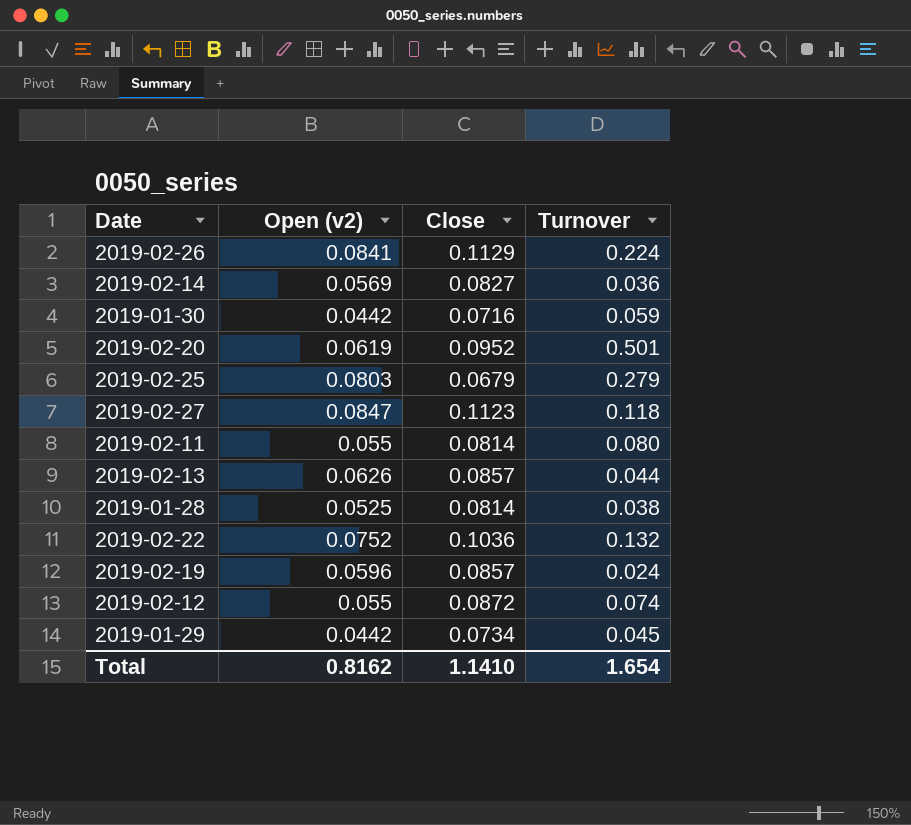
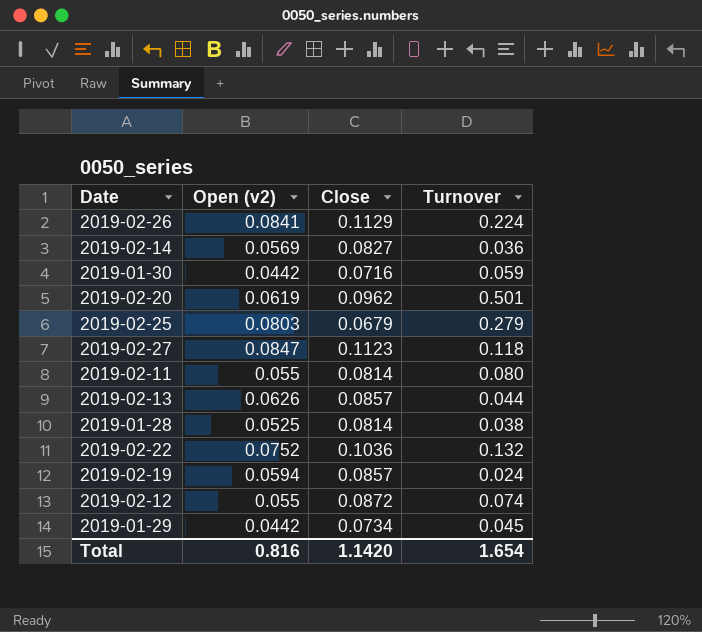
2019-02-20 | Close: 0.0952 -> 0.0962
2019-02-19 | Open (v2): 0.0596 -> 0.0594
Total | Open (v2): 0.8162 -> 0.816
Total | Close: 1.1410 -> 1.1420

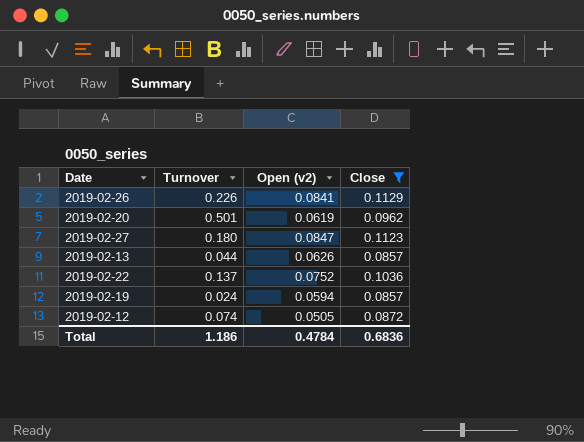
filter: none -> Close >= 0.0857
column Turnover | position: 4 -> 2
2019-02-26 | Turnover: 0.224 -> 0.226
2019-02-27 | Turnover: 0.118 -> 0.180
2019-02-22 | Turnover: 0.132 -> 0.137
2019-02-12 | Open (v2): 0.055 -> 0.0505
Total | Turnover: 1.654 -> 1.186
Total | Open (v2): 0.816 -> 0.4784
Total | Close: 1.1420 -> 0.6836

